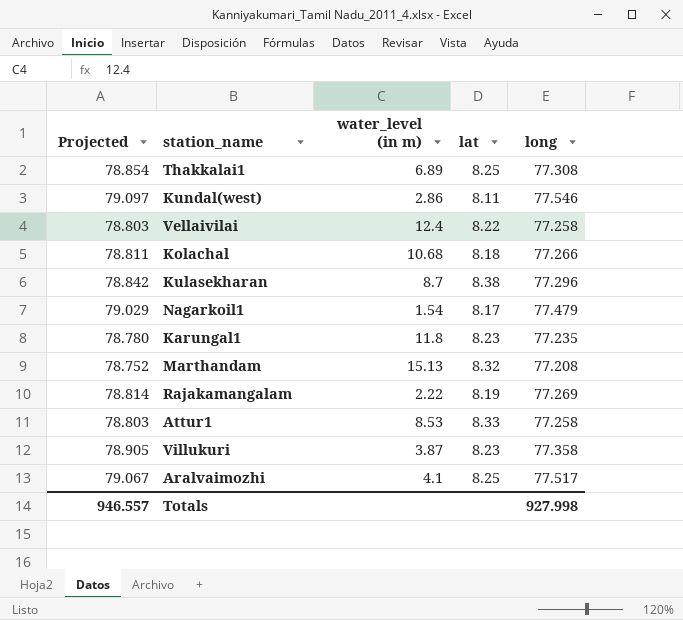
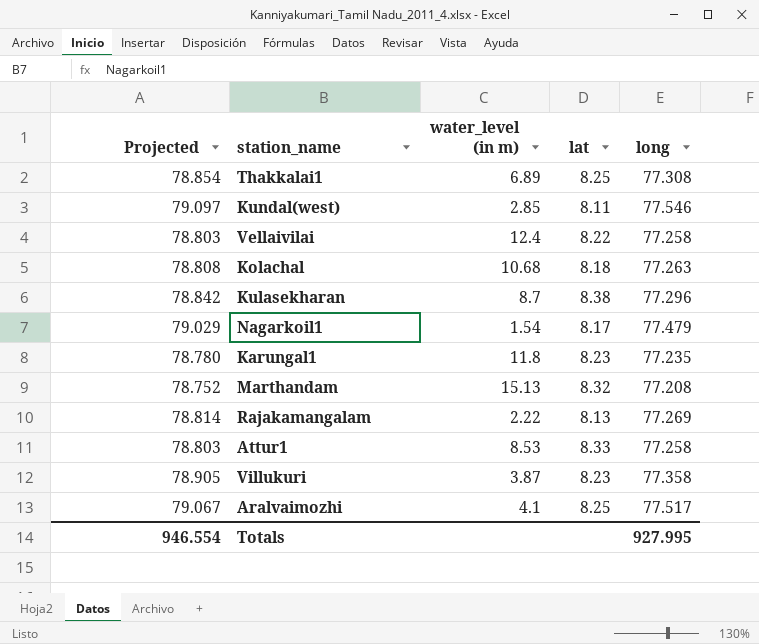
Kundal(west) | water_level (in m): 2.86 -> 2.85
Kolachal | Projected: 78.811 -> 78.808
Kolachal | long: 77.266 -> 77.263
Rajakamangalam | lat: 8.19 -> 8.13
Totals | Projected: 946.557 -> 946.554
Totals | long: 927.998 -> 927.995

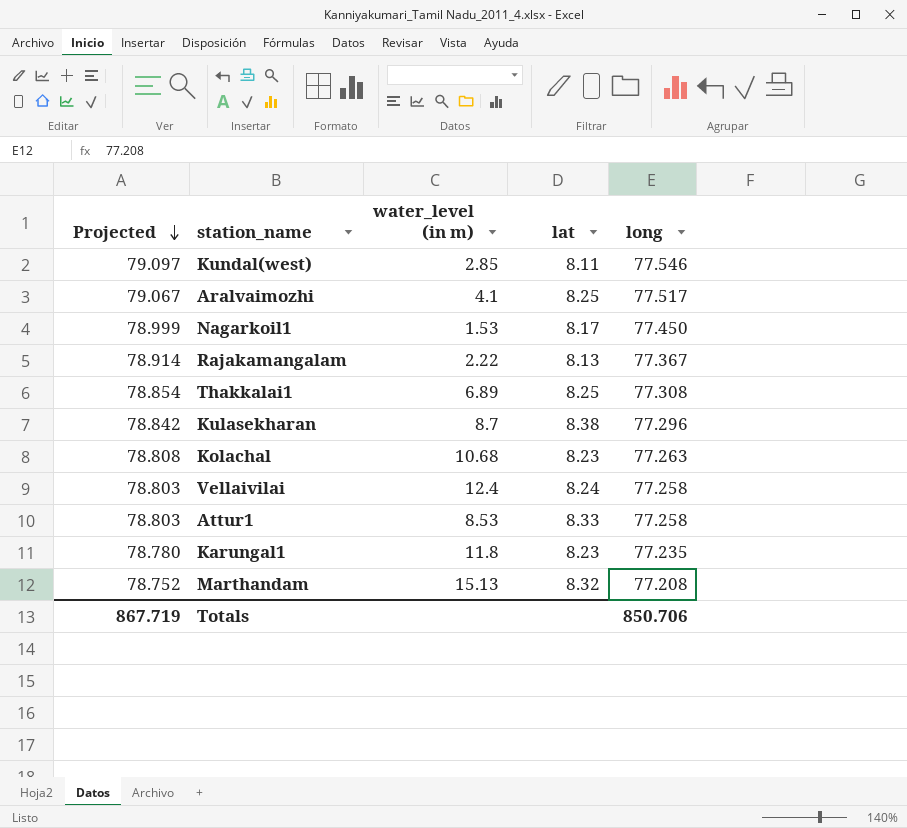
row order: none -> Projected descending
row Villukuri: 78.905 | 3.87 | 8.23 | 77.358 -> none
Nagarkoil1 | Projected: 79.029 -> 78.999
Nagarkoil1 | water_level (in m): 1.54 -> 1.53
Nagarkoil1 | long: 77.479 -> 77.450
Rajakamangalam | Projected: 78.814 -> 78.914
Rajakamangalam | long: 77.269 -> 77.367
Kolachal | lat: 8.18 -> 8.23
Vellaivilai | lat: 8.22 -> 8.24
Totals | Projected: 946.554 -> 867.719
Totals | long: 927.995 -> 850.706

